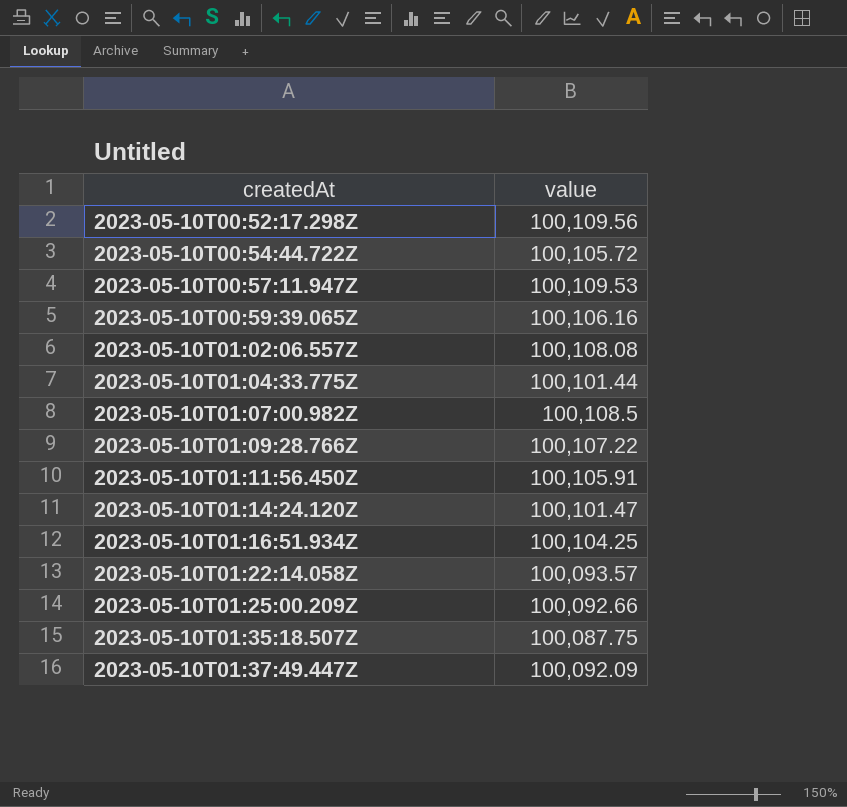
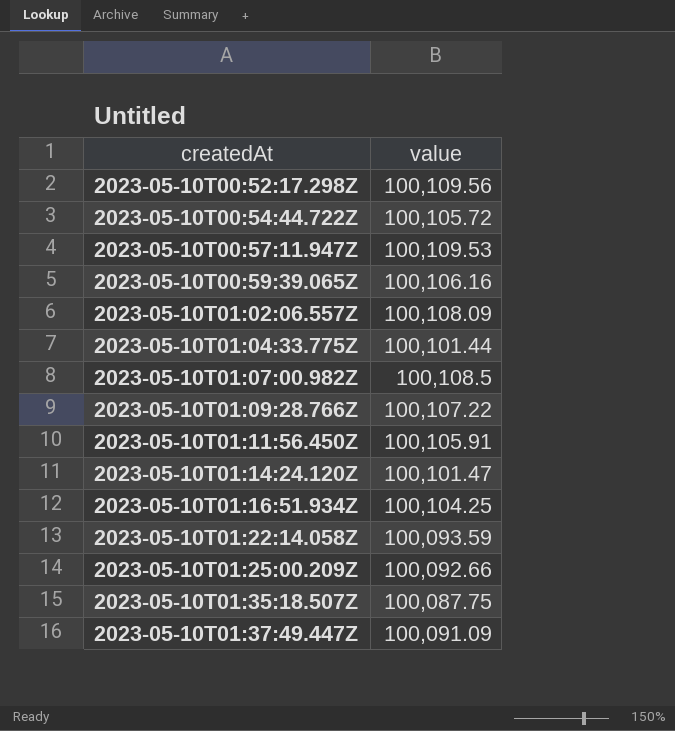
2023-05-10T01:02:06.557Z | value: 100,108.08 -> 100,108.09
2023-05-10T01:22:14.058Z | value: 100,093.57 -> 100,093.59
2023-05-10T01:37:49.447Z | value: 100,092.09 -> 100,091.09

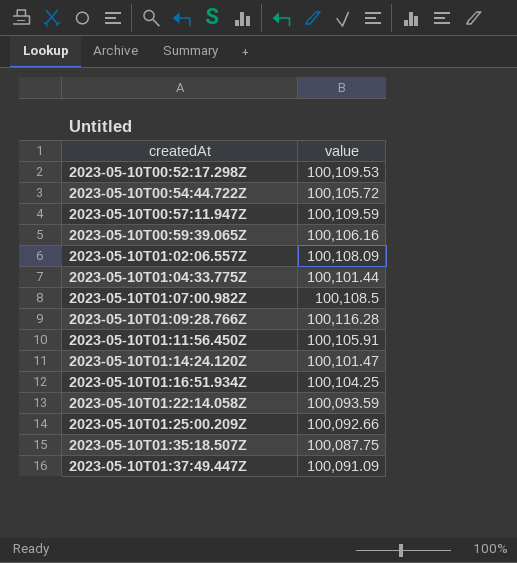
2023-05-10T00:52:17.298Z | value: 100,109.56 -> 100,109.53
2023-05-10T00:57:11.947Z | value: 100,109.53 -> 100,109.59
2023-05-10T01:09:28.766Z | value: 100,107.22 -> 100,116.28

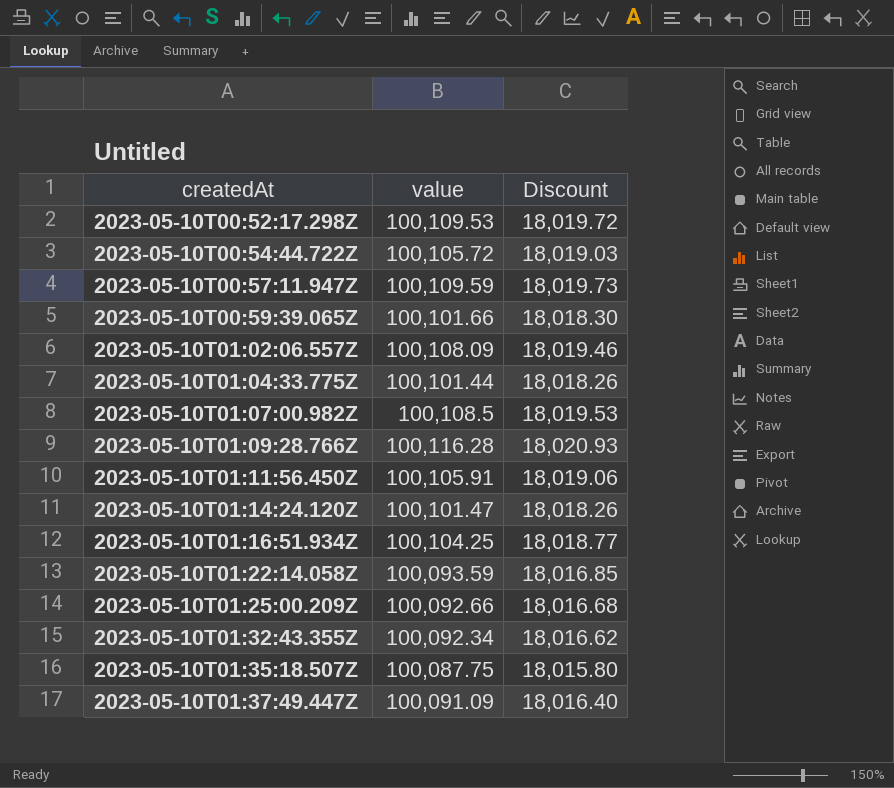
column Discount | formula: none -> [value] * 0.18
2023-05-10T00:59:39.065Z | value: 100,106.16 -> 100,101.66
row 2023-05-10T01:32:43.355Z: none -> 100,092.34 | 18,016.62

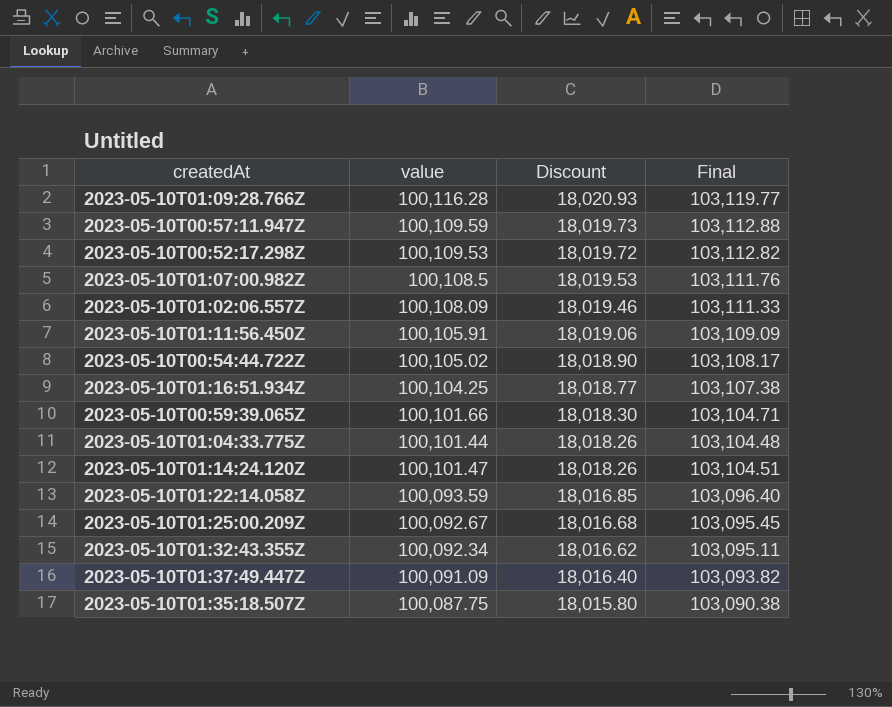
row order: createdAt ascending -> Discount descending
column Final | formula: none -> [value] * 1.03
2023-05-10T00:54:44.722Z | value: 100,105.72 -> 100,105.02
2023-05-10T00:54:44.722Z | Discount: 18,019.03 -> 18,018.90
2023-05-10T01:25:00.209Z | value: 100,092.66 -> 100,092.67

